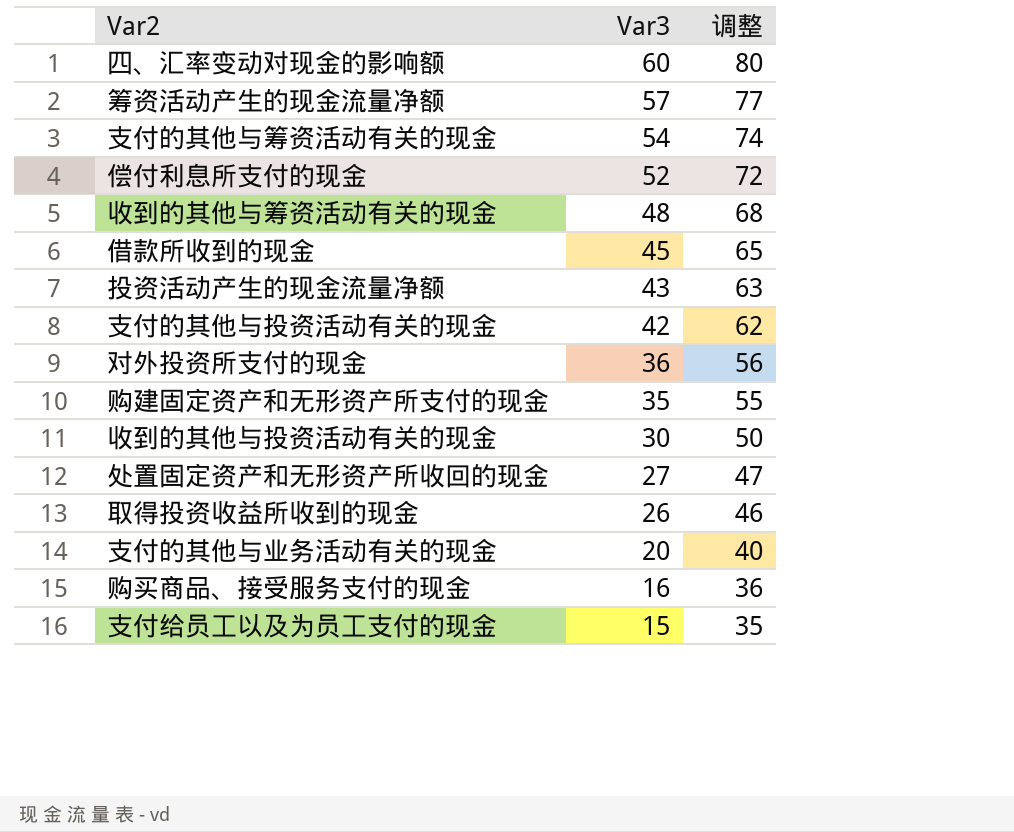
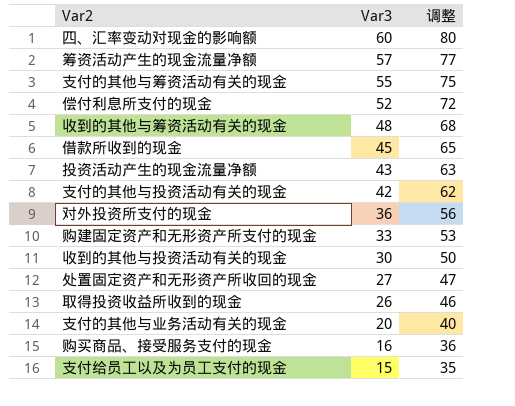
支付的其他与筹资活动有关的现金 | Var3: 54 -> 55
支付的其他与筹资活动有关的现金 | 调整: 74 -> 75
购建固定资产和无形资产所支付的现金 | Var3: 35 -> 33
购建固定资产和无形资产所支付的现金 | 调整: 55 -> 53

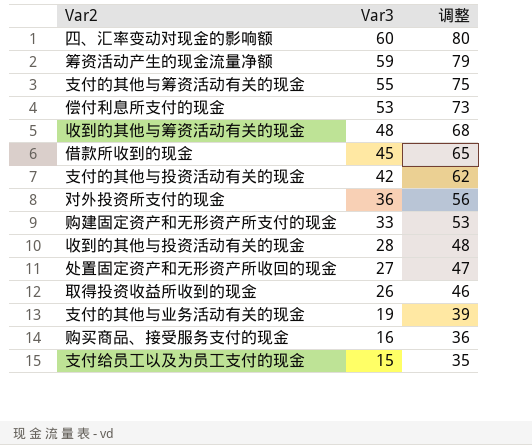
row 投资活动产生的现金流量净额: 43 | 63 -> none
筹资活动产生的现金流量净额 | Var3: 57 -> 59
筹资活动产生的现金流量净额 | 调整: 77 -> 79
偿付利息所支付的现金 | Var3: 52 -> 53
偿付利息所支付的现金 | 调整: 72 -> 73
收到的其他与投资活动有关的现金 | Var3: 30 -> 28
收到的其他与投资活动有关的现金 | 调整: 50 -> 48
支付的其他与业务活动有关的现金 | Var3: 20 -> 19
支付的其他与业务活动有关的现金 | 调整: 40 -> 39

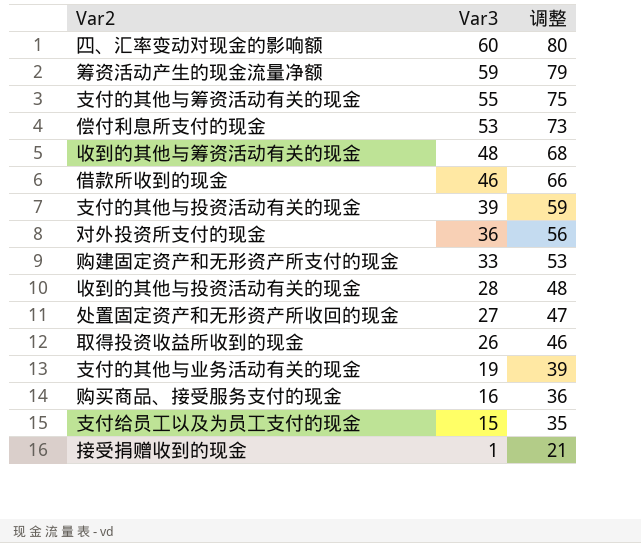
借款所收到的现金 | Var3: 45 -> 46
借款所收到的现金 | 调整: 65 -> 66
支付的其他与投资活动有关的现金 | Var3: 42 -> 39
支付的其他与投资活动有关的现金 | 调整: 62 -> 59
row 接受捐赠收到的现金: none -> 1 | 21

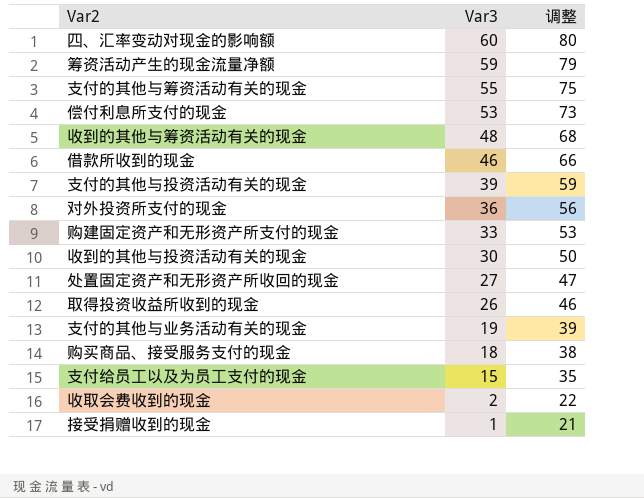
收到的其他与投资活动有关的现金 | Var3: 28 -> 30
收到的其他与投资活动有关的现金 | 调整: 48 -> 50
购买商品、接受服务支付的现金 | Var3: 16 -> 18
购买商品、接受服务支付的现金 | 调整: 36 -> 38
row 收取会费收到的现金: none -> 2 | 22

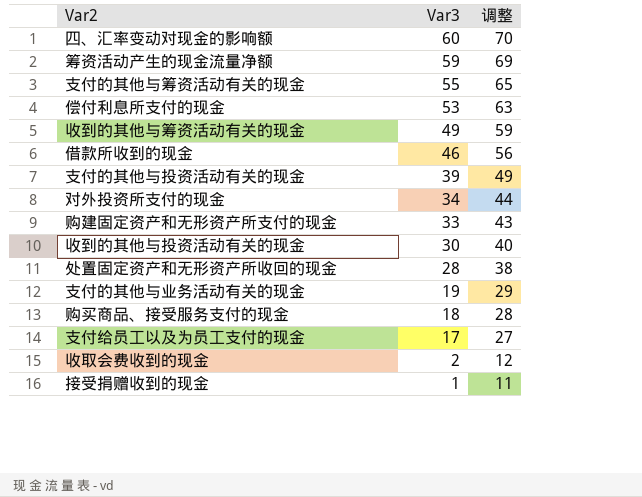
column 调整 | formula: [Var3] + 20 -> [Var3] + 10
row 取得投资收益所收到的现金: 26 | 46 -> none
收到的其他与筹资活动有关的现金 | Var3: 48 -> 49
对外投资所支付的现金 | Var3: 36 -> 34
处置固定资产和无形资产所收回的现金 | Var3: 27 -> 28
支付给员工以及为员工支付的现金 | Var3: 15 -> 17

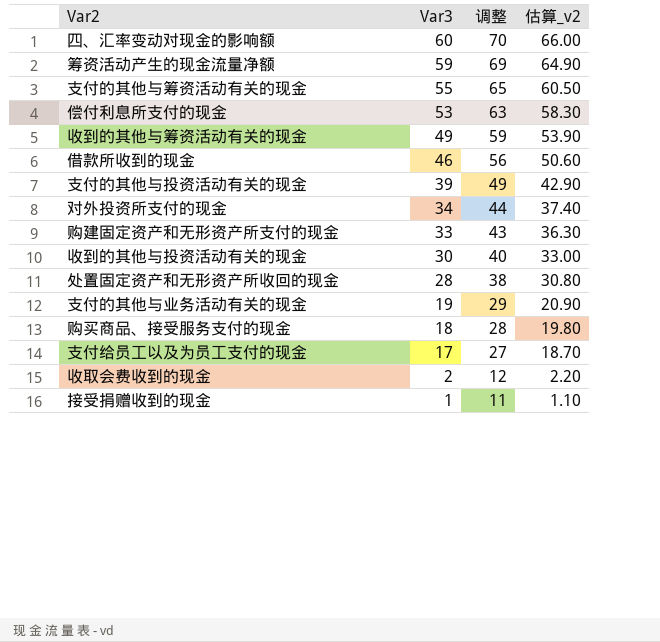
column 估算_v2 | formula: none -> [Var3] * 1.1

